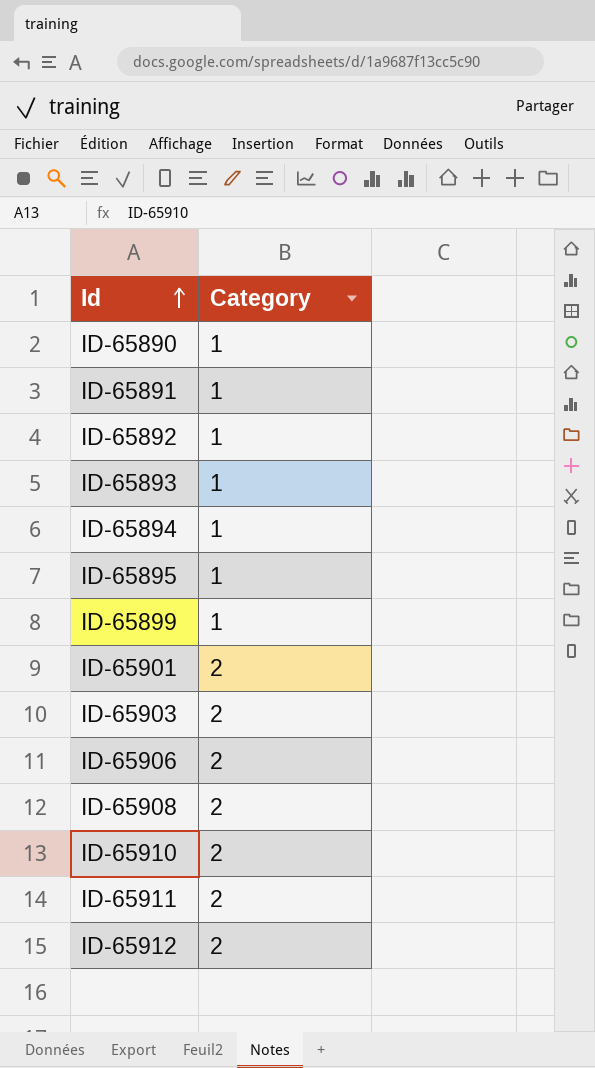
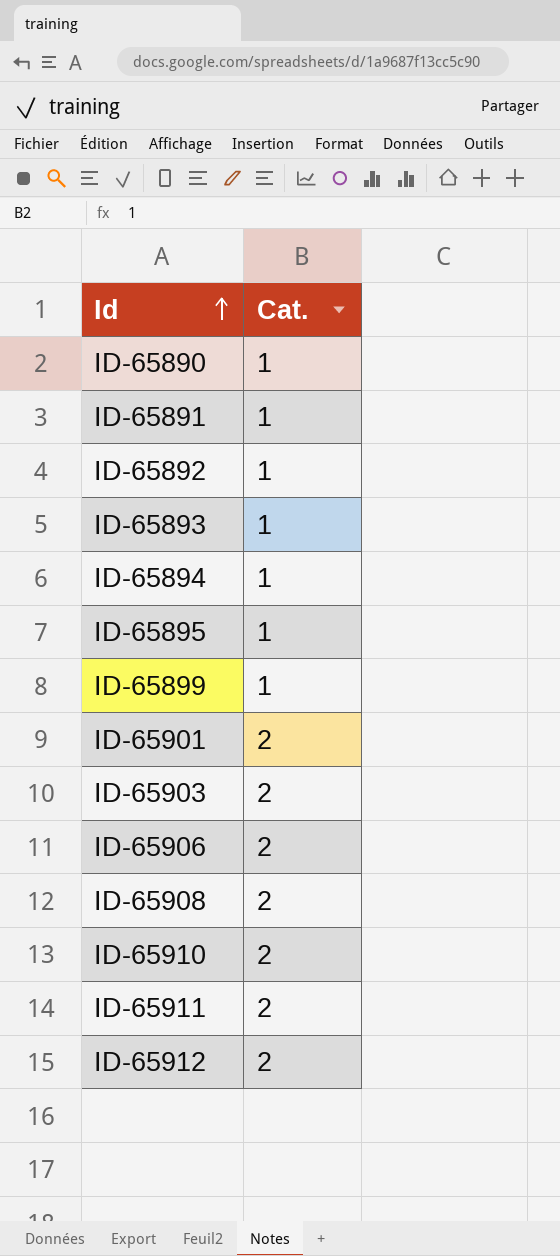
column name: Category -> Cat.

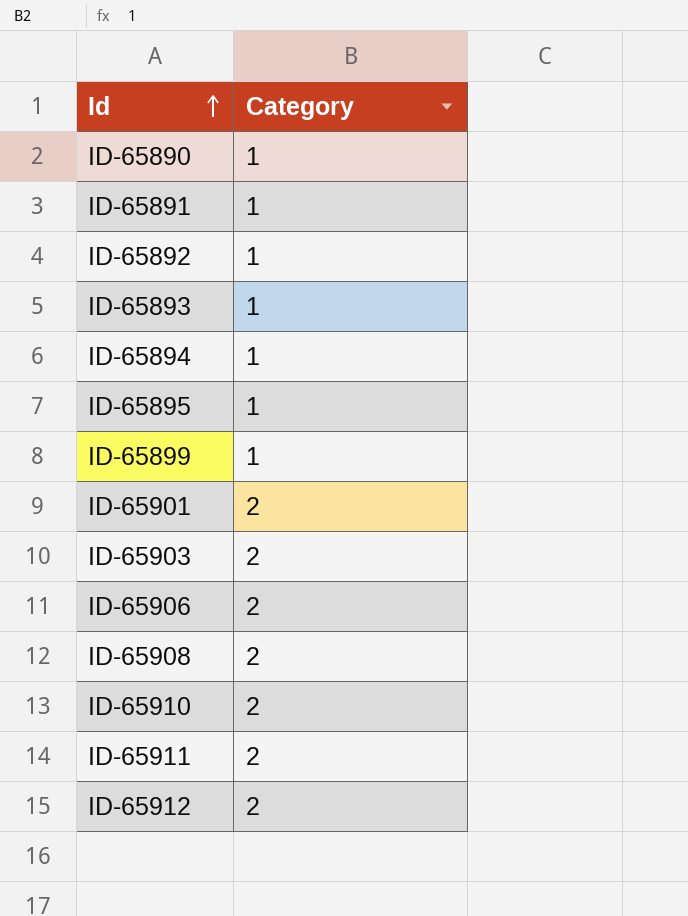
column name: Cat. -> Category

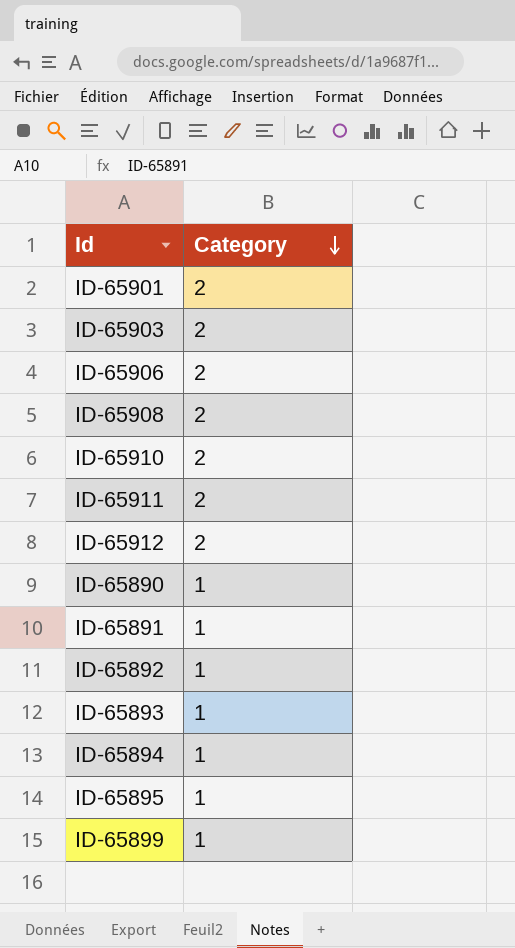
row order: Id ascending -> Category descending

